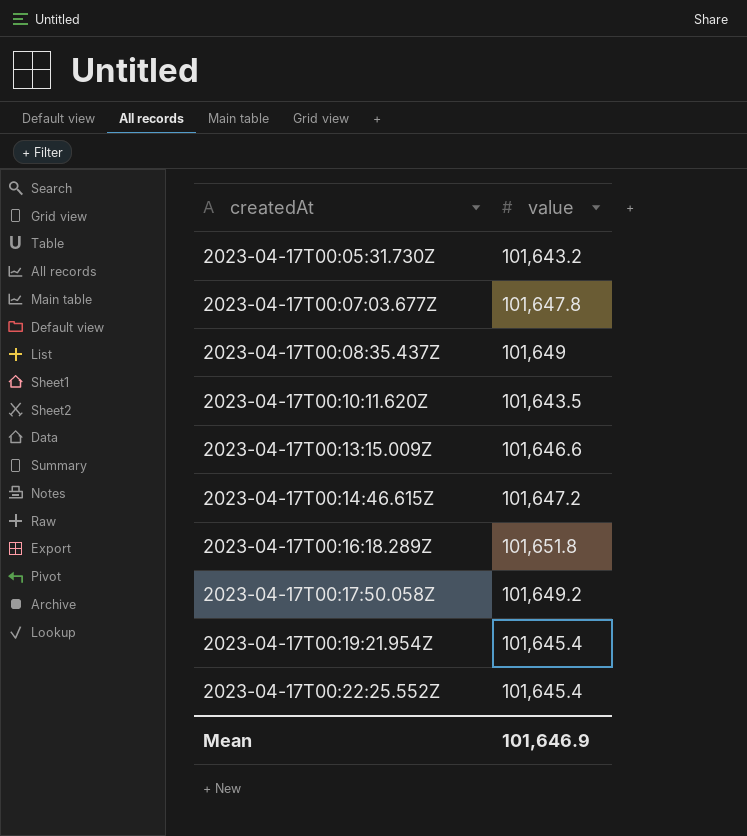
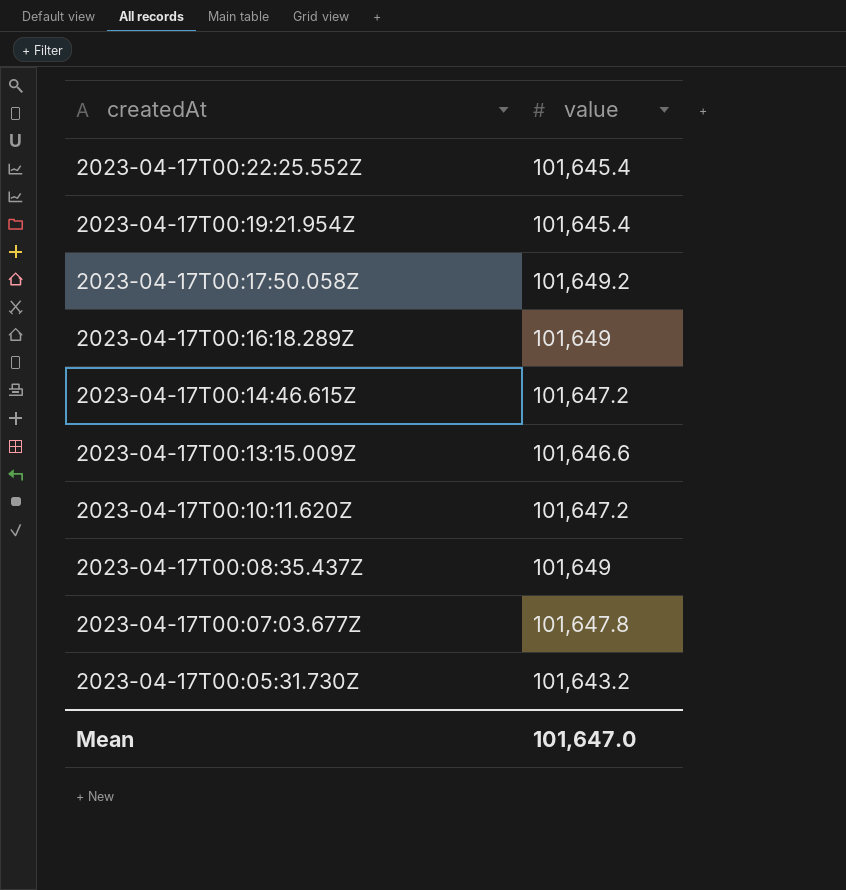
row order: createdAt ascending -> createdAt descending
2023-04-17T00:16:18.289Z | value: 101,651.8 -> 101,649
2023-04-17T00:10:11.620Z | value: 101,643.5 -> 101,647.2
Mean | value: 101,646.9 -> 101,647.0

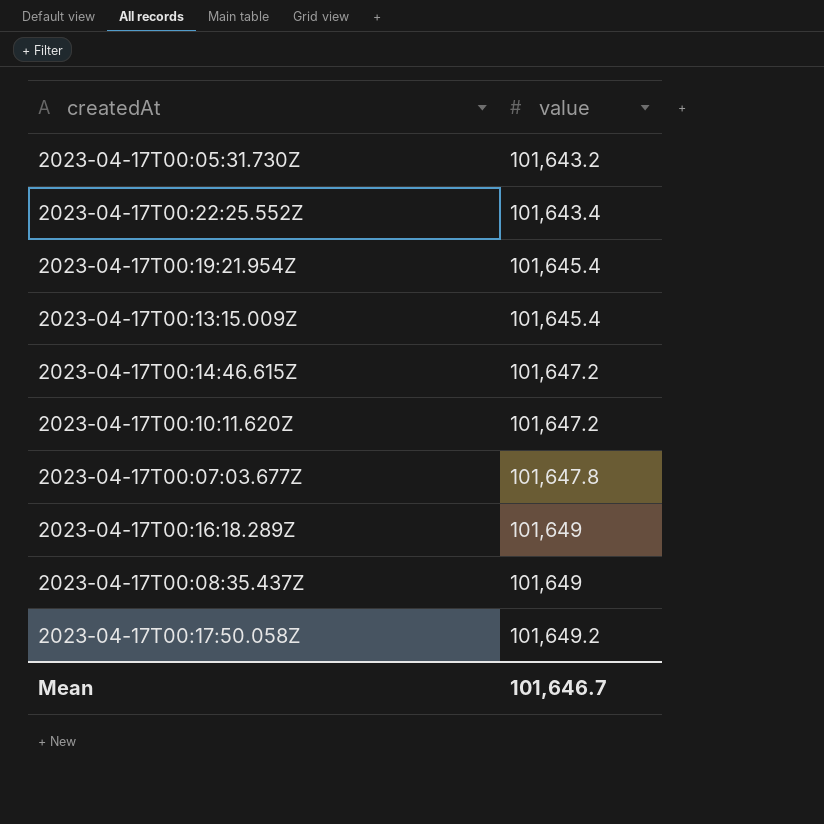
row order: createdAt descending -> value ascending
2023-04-17T00:22:25.552Z | value: 101,645.4 -> 101,643.4
2023-04-17T00:13:15.009Z | value: 101,646.6 -> 101,645.4
Mean | value: 101,647.0 -> 101,646.7

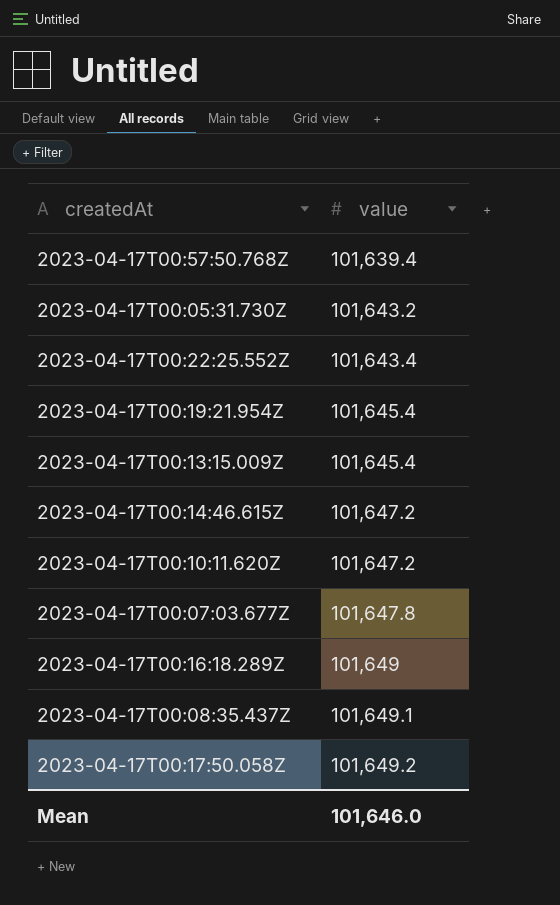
row 2023-04-17T00:57:50.768Z: none -> 101,639.4
2023-04-17T00:08:35.437Z | value: 101,649 -> 101,649.1
Mean | value: 101,646.7 -> 101,646.0

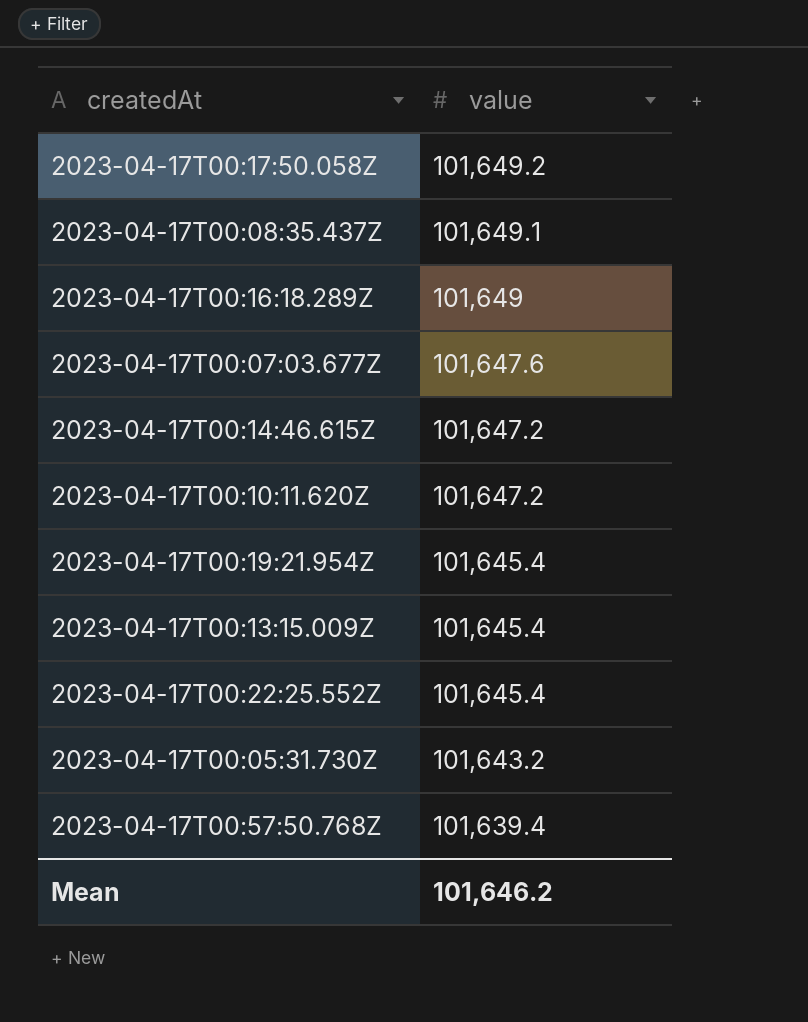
row order: value ascending -> value descending
2023-04-17T00:07:03.677Z | value: 101,647.8 -> 101,647.6
2023-04-17T00:22:25.552Z | value: 101,643.4 -> 101,645.4
Mean | value: 101,646.0 -> 101,646.2

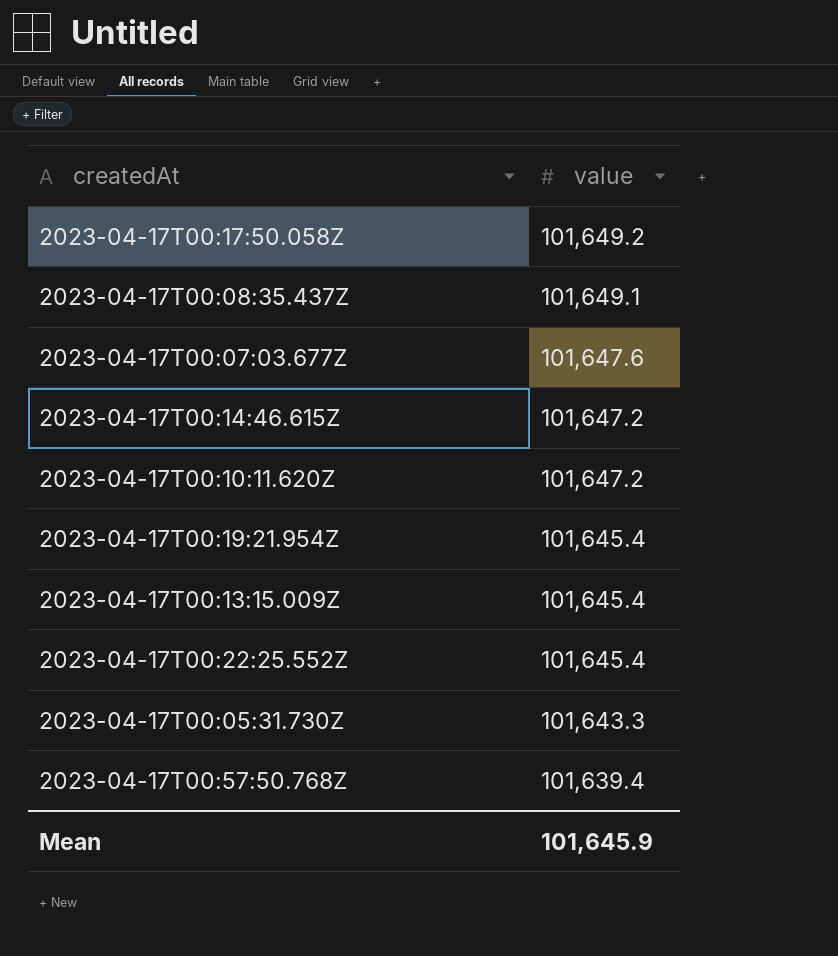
row 2023-04-17T00:16:18.289Z: 101,649 -> none
2023-04-17T00:05:31.730Z | value: 101,643.2 -> 101,643.3
Mean | value: 101,646.2 -> 101,645.9

